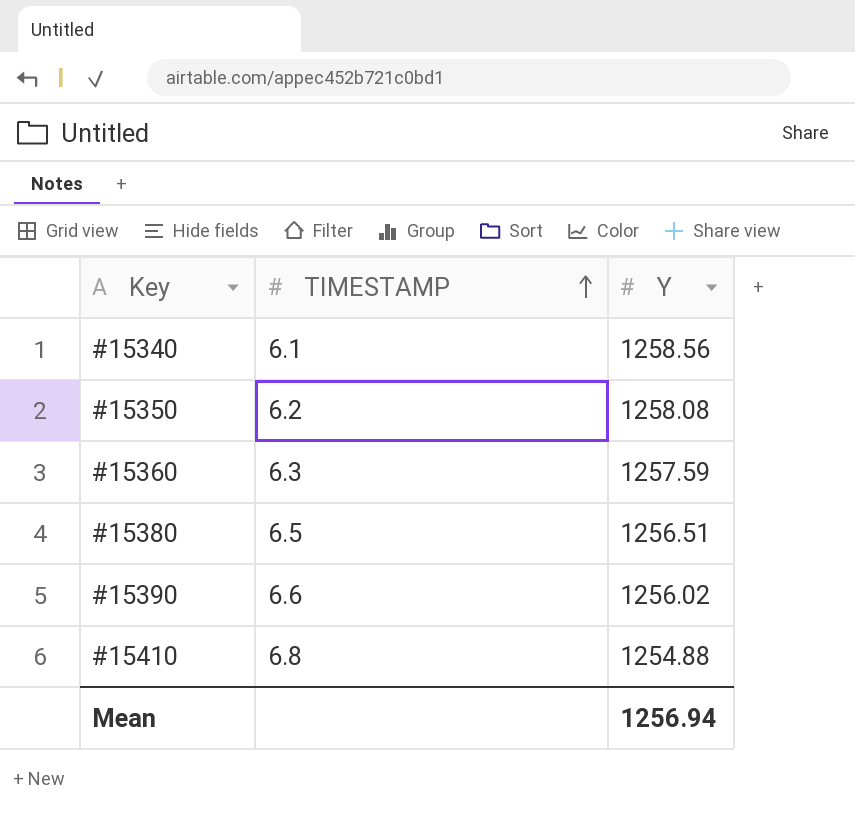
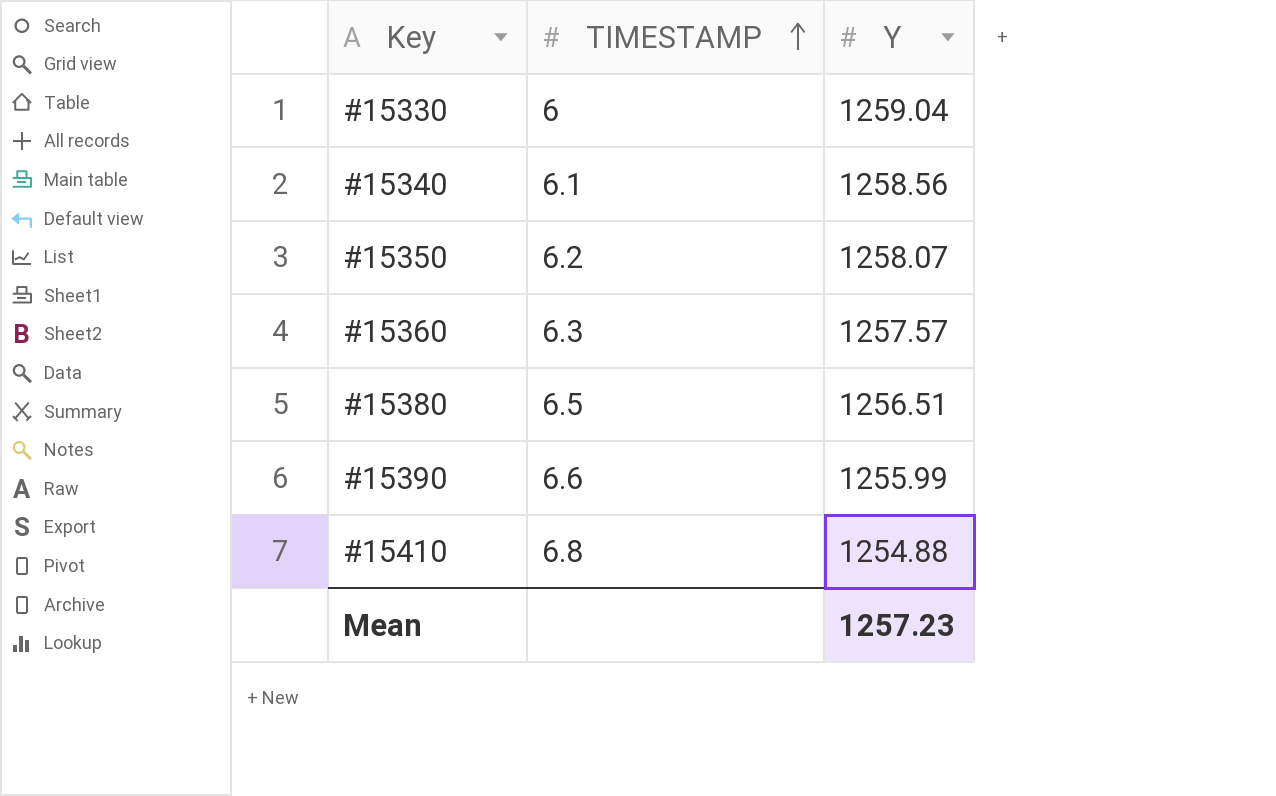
row #15330: none -> 6 | 1259.04
#15350 | Y: 1258.08 -> 1258.07
#15360 | Y: 1257.59 -> 1257.57
#15390 | Y: 1256.02 -> 1255.99
Mean | Y: 1256.94 -> 1257.23

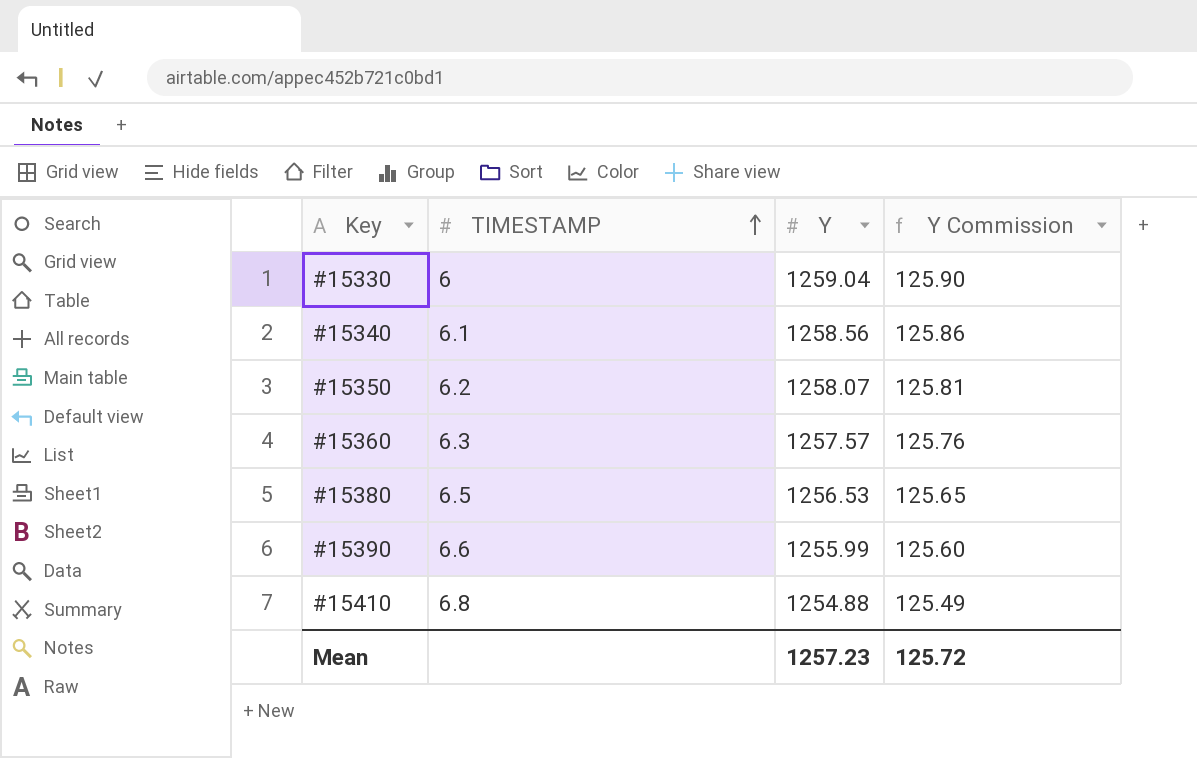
column Y Commission | formula: none -> [Y] * 0.1
#15380 | Y: 1256.51 -> 1256.53

